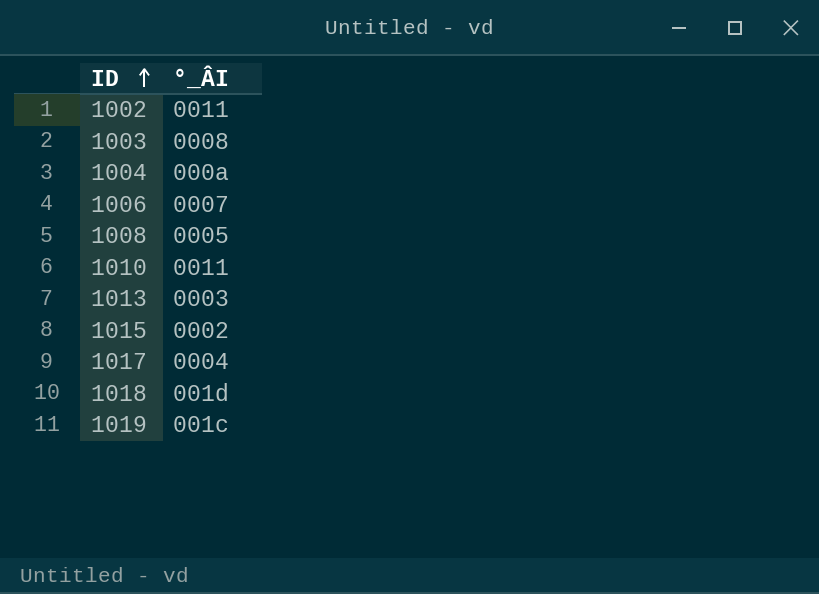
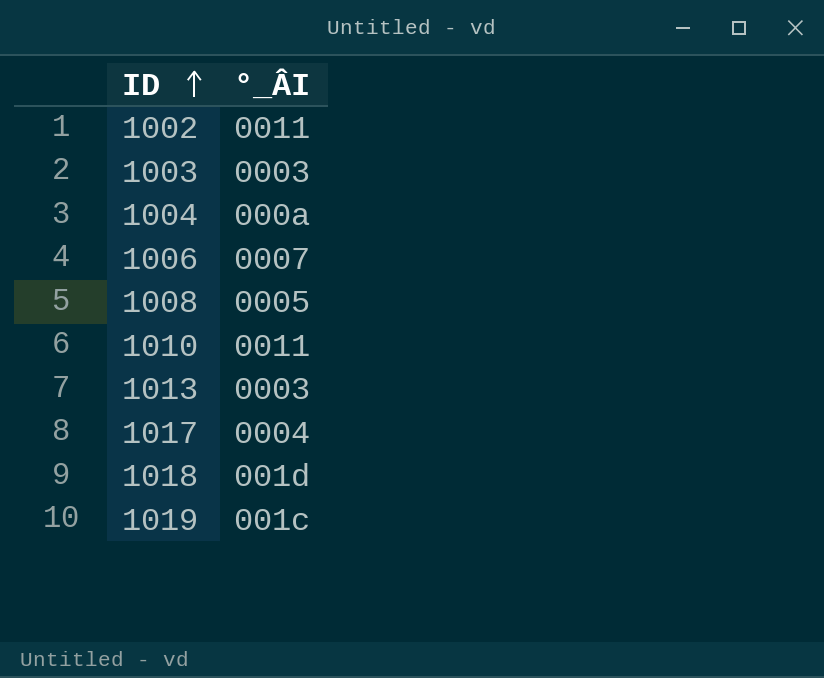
row 1015: 0002 -> none
1003 | °_ÂI: 0008 -> 0003

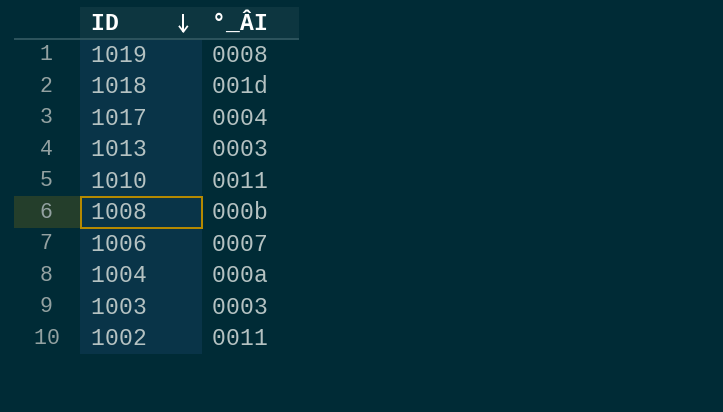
row order: ID ascending -> ID descending
1019 | °_ÂI: 001c -> 0008
1008 | °_ÂI: 0005 -> 000b

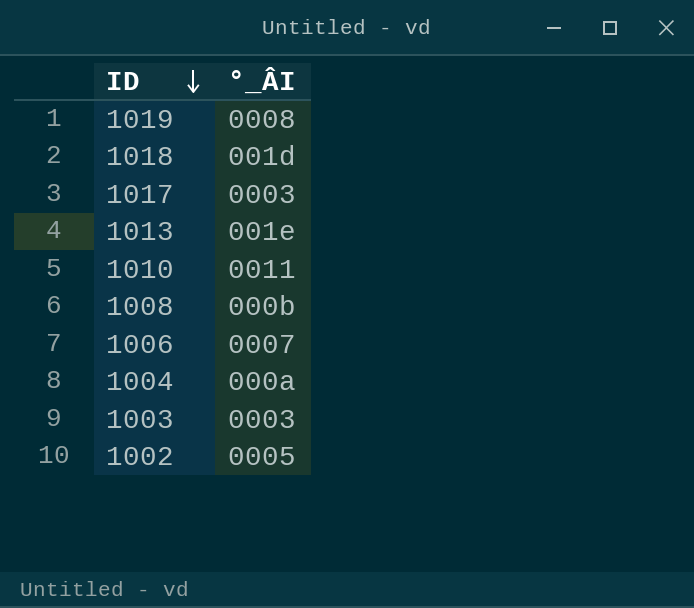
1017 | °_ÂI: 0004 -> 0003
1013 | °_ÂI: 0003 -> 001e
1002 | °_ÂI: 0011 -> 0005

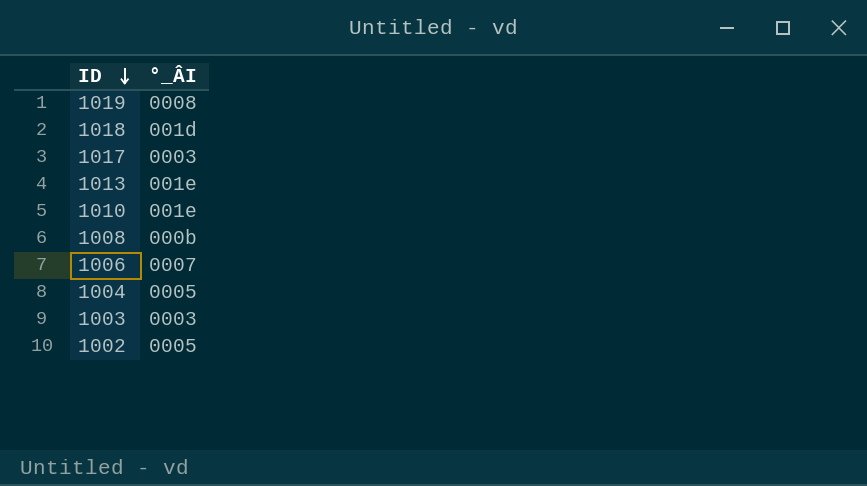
1010 | °_ÂI: 0011 -> 001e
1004 | °_ÂI: 000a -> 0005

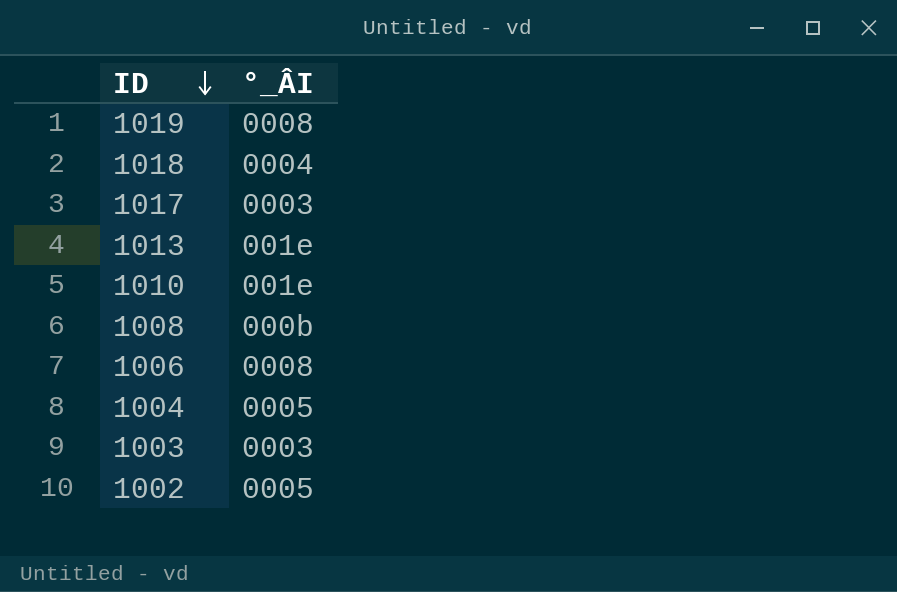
1018 | °_ÂI: 001d -> 0004
1006 | °_ÂI: 0007 -> 0008

